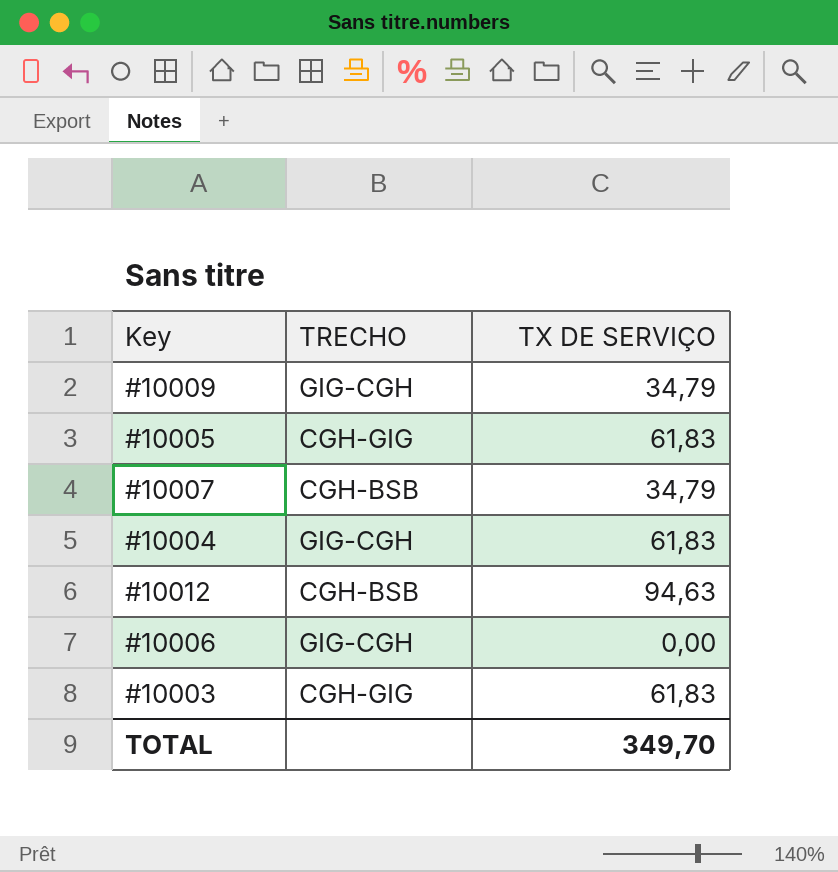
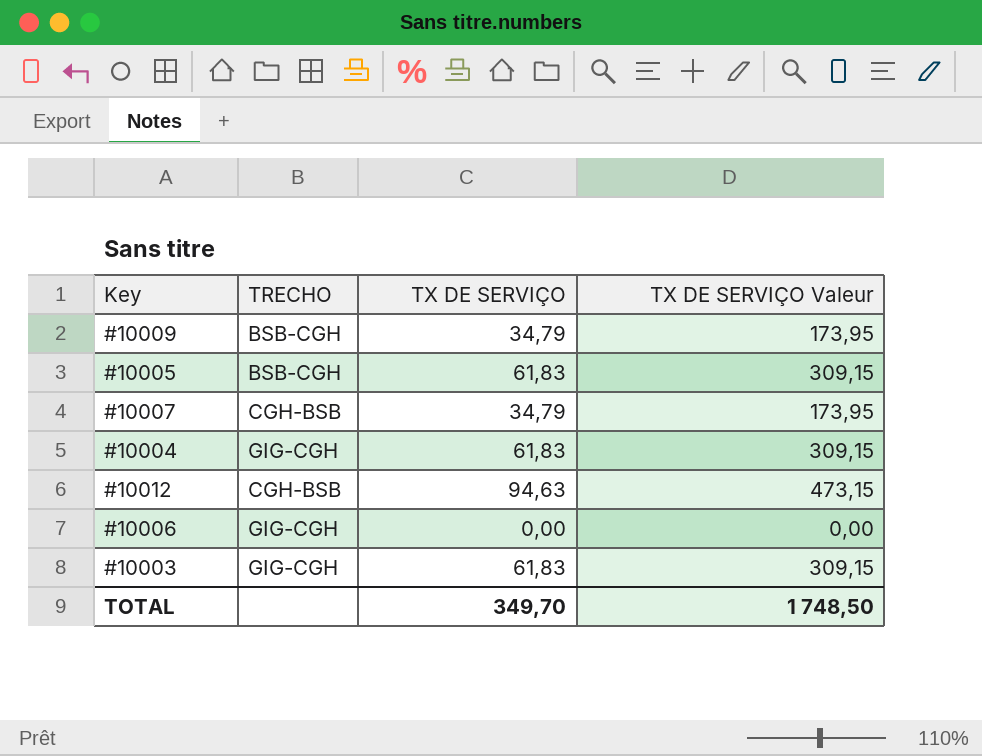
column TX DE SERVIÇO Valeur | formula: none -> [TX DE SERVIÇO] * 5
#10009 | TRECHO: GIG-CGH -> BSB-CGH
#10005 | TRECHO: CGH-GIG -> BSB-CGH
#10003 | TRECHO: CGH-GIG -> GIG-CGH

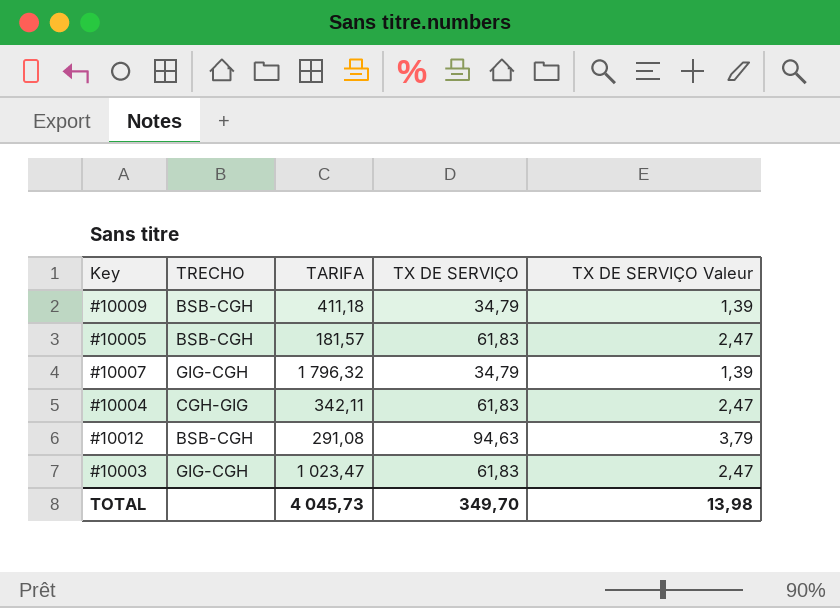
column TARIFA | position: none -> 3
column TX DE SERVIÇO Valeur | formula: [TX DE SERVIÇO] * 5 -> [TX DE SERVIÇO] * 0,04
row #10006: GIG-CGH | 0,00 | 0,00 -> none
#10007 | TRECHO: CGH-BSB -> GIG-CGH
#10004 | TRECHO: GIG-CGH -> CGH-GIG
#10012 | TRECHO: CGH-BSB -> BSB-CGH
TOTAL | TX DE SERVIÇO Valeur: 1 748,50 -> 13,98

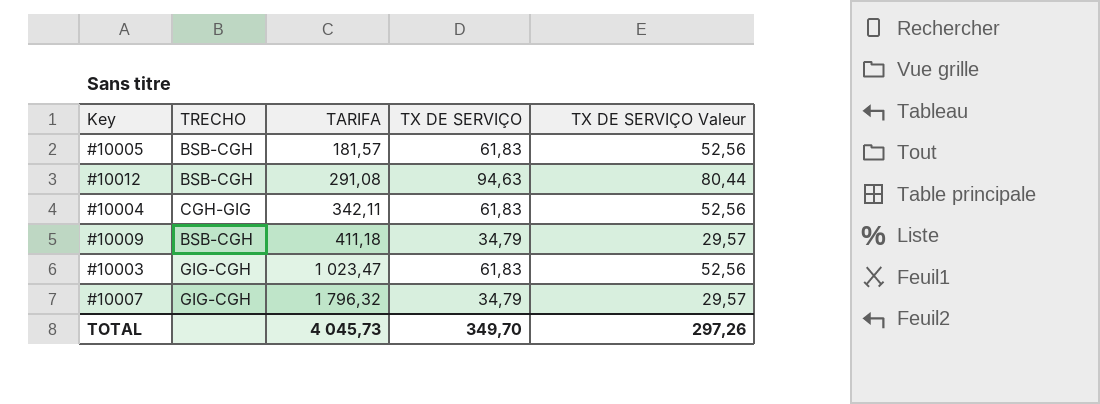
row order: none -> TARIFA ascending
column TX DE SERVIÇO Valeur | formula: [TX DE SERVIÇO] * 0,04 -> [TX DE SERVIÇO] * 0,85
TOTAL | TX DE SERVIÇO Valeur: 13,98 -> 297,26

